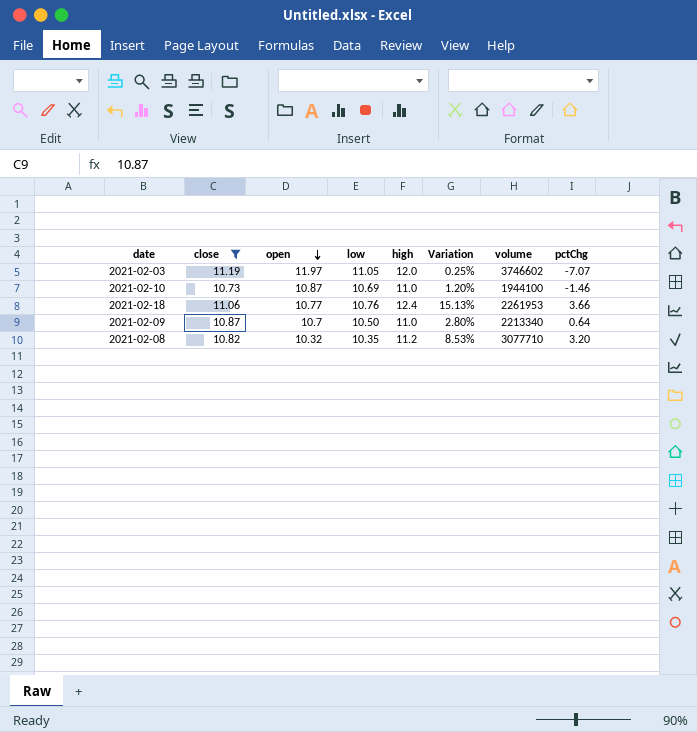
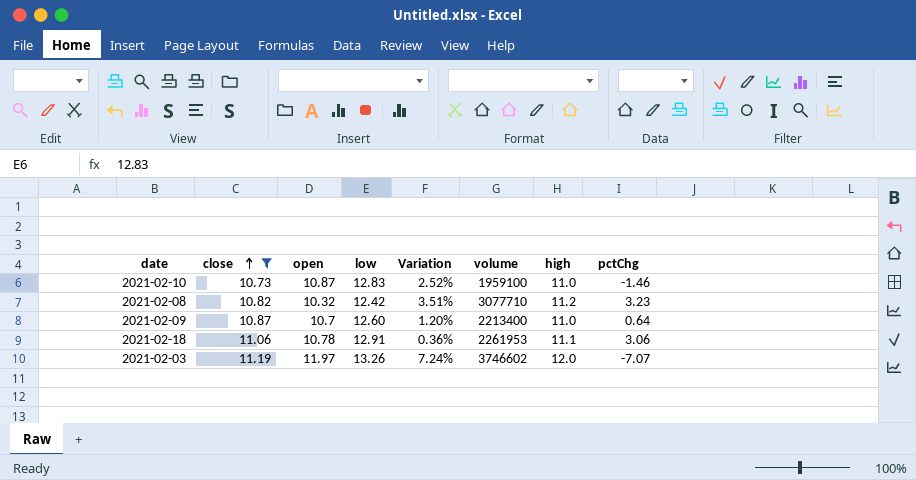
row order: open descending -> close ascending
column Variation | formula: ([high] - [open]) / [open] -> ([high] - [close]) / [close]
column high | position: 5 -> 7
2021-02-10 | low: 10.69 -> 12.83
2021-02-10 | volume: 1944100 -> 1959100
2021-02-08 | low: 10.35 -> 12.42
2021-02-08 | pctChg: 3.20 -> 3.23
2021-02-09 | low: 10.50 -> 12.60
2021-02-09 | volume: 2213340 -> 2213400
2021-02-18 | open: 10.77 -> 10.78
2021-02-18 | low: 10.76 -> 12.91
2021-02-18 | high: 12.4 -> 11.1
2021-02-18 | pctChg: 3.66 -> 3.06
2021-02-03 | low: 11.05 -> 13.26

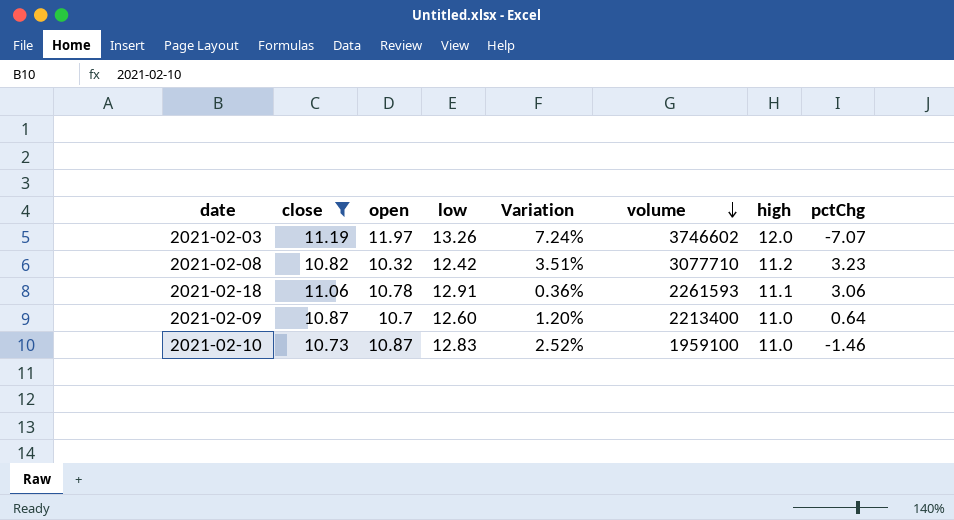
row order: close ascending -> volume descending
2021-02-18 | volume: 2261953 -> 2261593

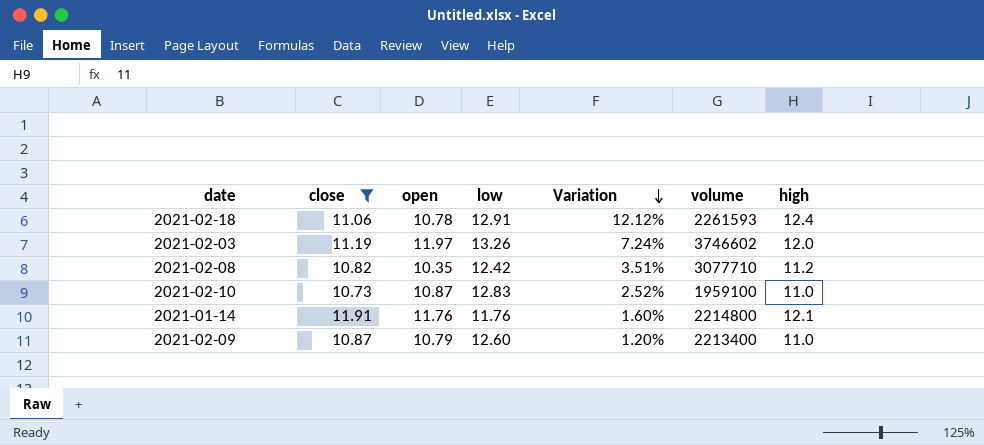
row order: volume descending -> Variation descending
column pctChg | position: 8 -> none
2021-02-18 | Variation: 0.36% -> 12.12%
2021-02-18 | high: 11.1 -> 12.4
2021-02-08 | open: 10.32 -> 10.35
row 2021-01-14: none -> 11.91 | 11.76 | 11.76 | 1.60% | 2214800 | 12.1
2021-02-09 | open: 10.7 -> 10.79

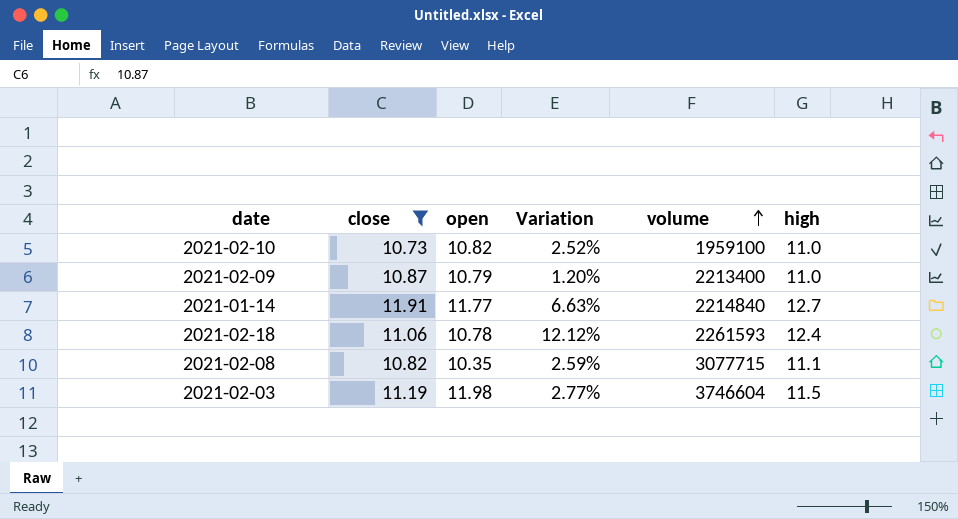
row order: Variation descending -> volume ascending
column low | position: 4 -> none
2021-02-10 | open: 10.87 -> 10.82
2021-01-14 | open: 11.76 -> 11.77
2021-01-14 | Variation: 1.60% -> 6.63%
2021-01-14 | volume: 2214800 -> 2214840
2021-01-14 | high: 12.1 -> 12.7
2021-02-08 | Variation: 3.51% -> 2.59%
2021-02-08 | volume: 3077710 -> 3077715
2021-02-08 | high: 11.2 -> 11.1
2021-02-03 | open: 11.97 -> 11.98
2021-02-03 | Variation: 7.24% -> 2.77%
2021-02-03 | volume: 3746602 -> 3746604
2021-02-03 | high: 12.0 -> 11.5

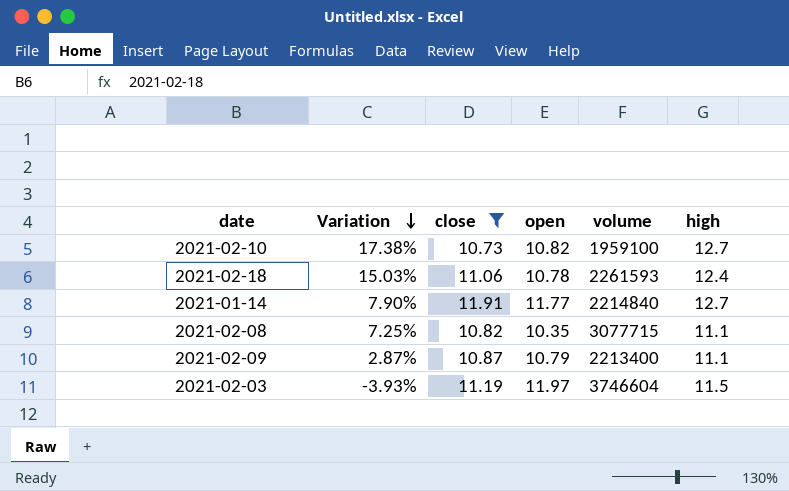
row order: volume ascending -> Variation descending
column Variation | formula: ([high] - [close]) / [close] -> ([high] - [open]) / [open]
column Variation | position: 4 -> 2
2021-02-10 | high: 11.0 -> 12.7
2021-02-09 | high: 11.0 -> 11.1
2021-02-03 | open: 11.98 -> 11.97

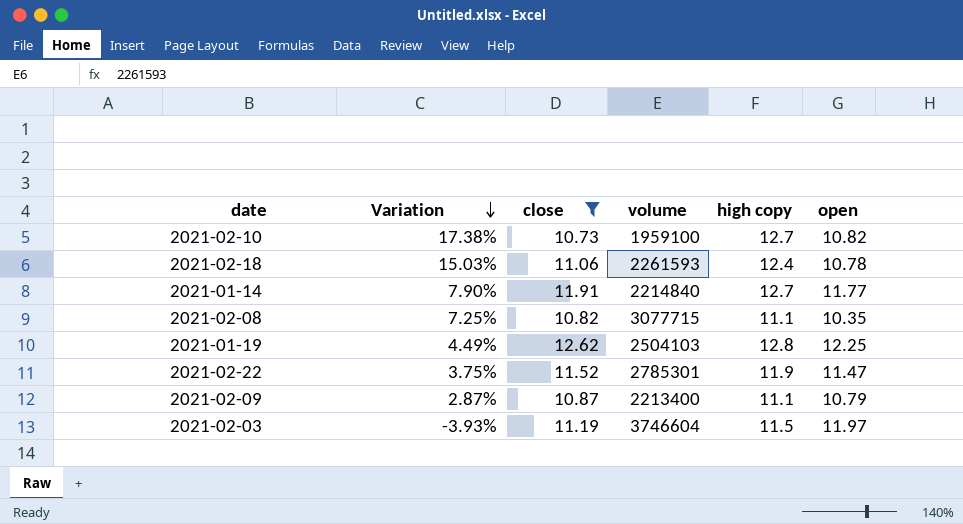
column name: high -> high copy
column open | position: 4 -> 6
row 2021-01-19: none -> 4.49% | 12.62 | 2504103 | 12.8 | 12.25
row 2021-02-22: none -> 3.75% | 11.52 | 2785301 | 11.9 | 11.47

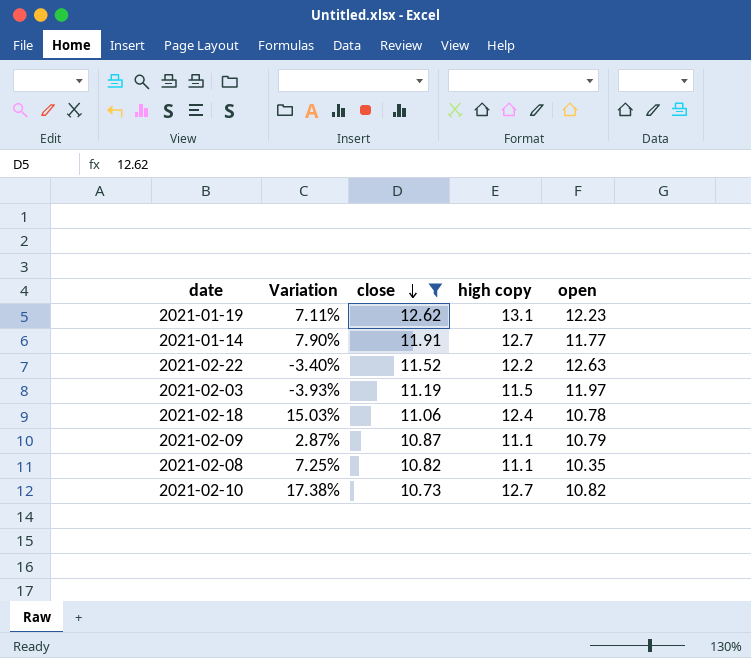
row order: Variation descending -> close descending
column volume | position: 4 -> none
2021-01-19 | Variation: 4.49% -> 7.11%
2021-01-19 | high copy: 12.8 -> 13.1
2021-01-19 | open: 12.25 -> 12.23
2021-02-22 | Variation: 3.75% -> -3.40%
2021-02-22 | high copy: 11.9 -> 12.2
2021-02-22 | open: 11.47 -> 12.63

